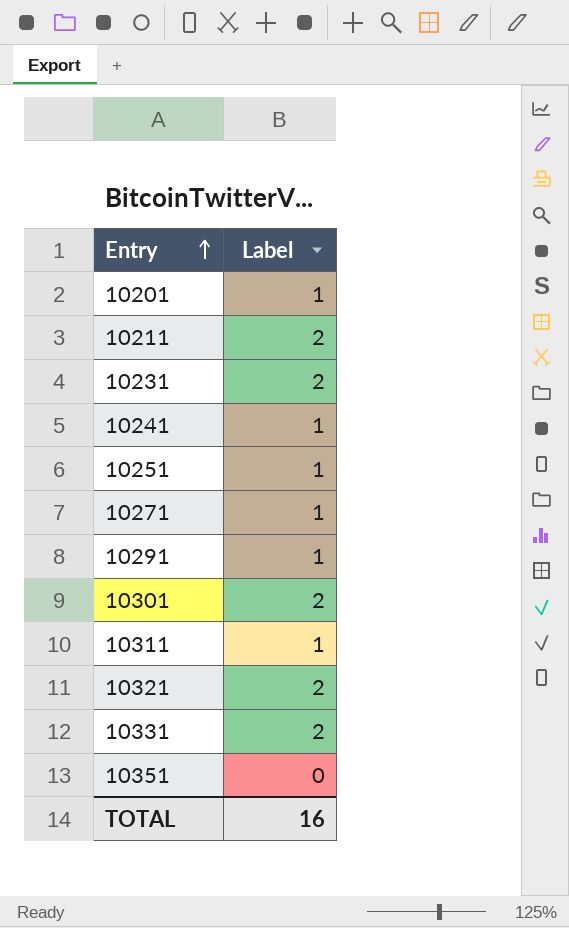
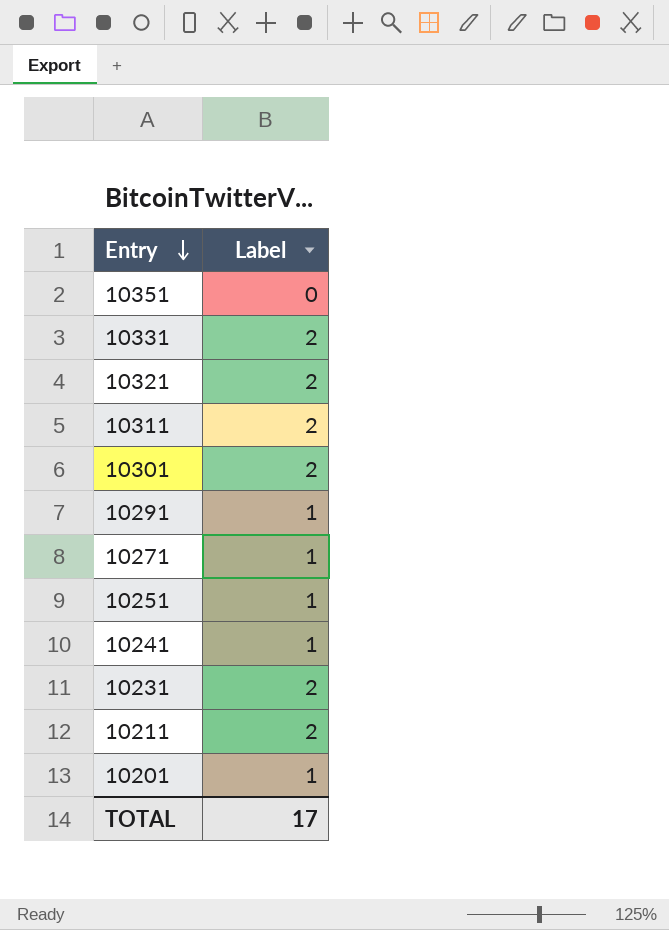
row order: Entry ascending -> Entry descending
10311 | Label: 1 -> 2
TOTAL | Label: 16 -> 17

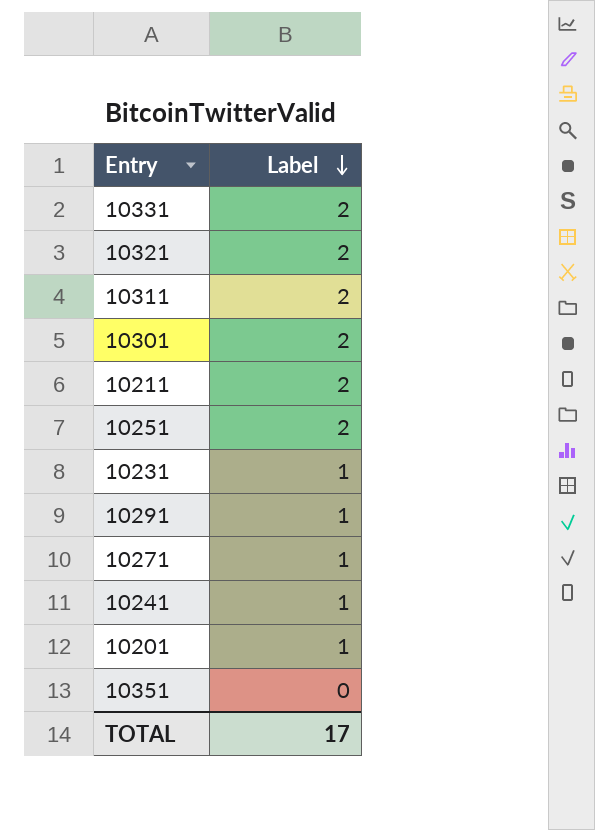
row order: Entry descending -> Label descending
10251 | Label: 1 -> 2
10231 | Label: 2 -> 1

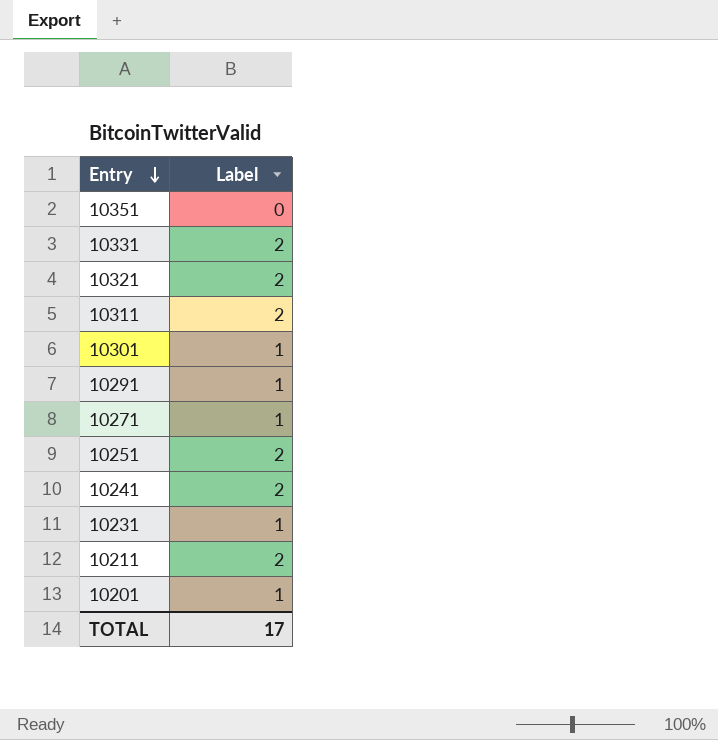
row order: Label descending -> Entry descending
10301 | Label: 2 -> 1
10241 | Label: 1 -> 2

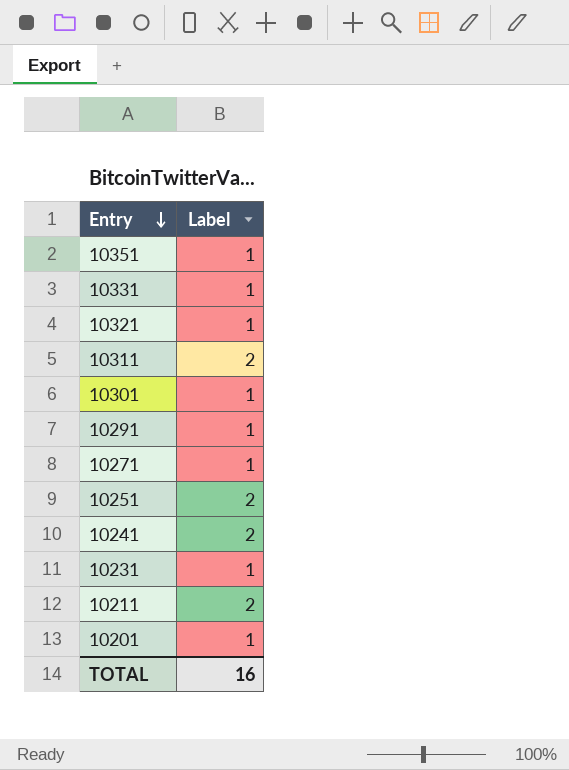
10351 | Label: 0 -> 1
10331 | Label: 2 -> 1
10321 | Label: 2 -> 1
TOTAL | Label: 17 -> 16

